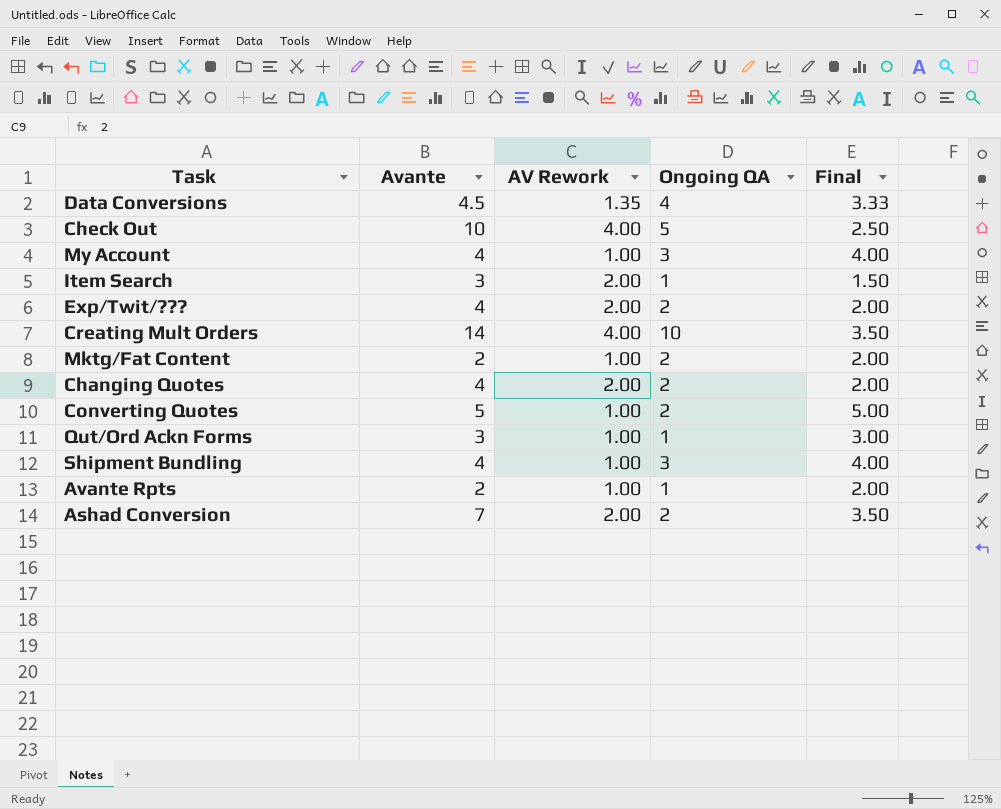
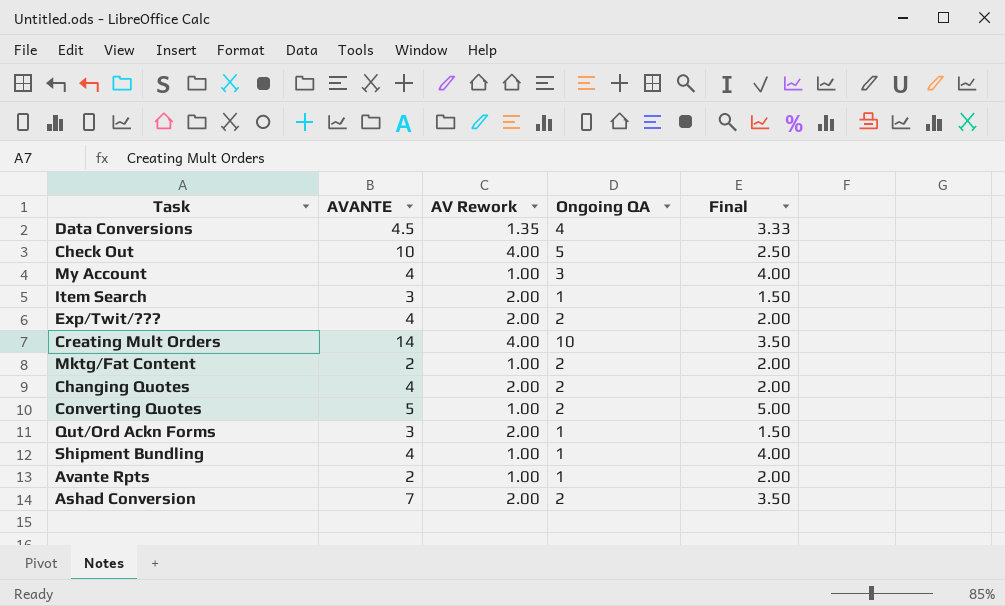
column name: Avante -> AVANTE
Qut/Ord Ackn Forms | AV Rework: 1.00 -> 2.00
Qut/Ord Ackn Forms | Final: 3.00 -> 1.50
Shipment Bundling | Ongoing QA: 3 -> 1

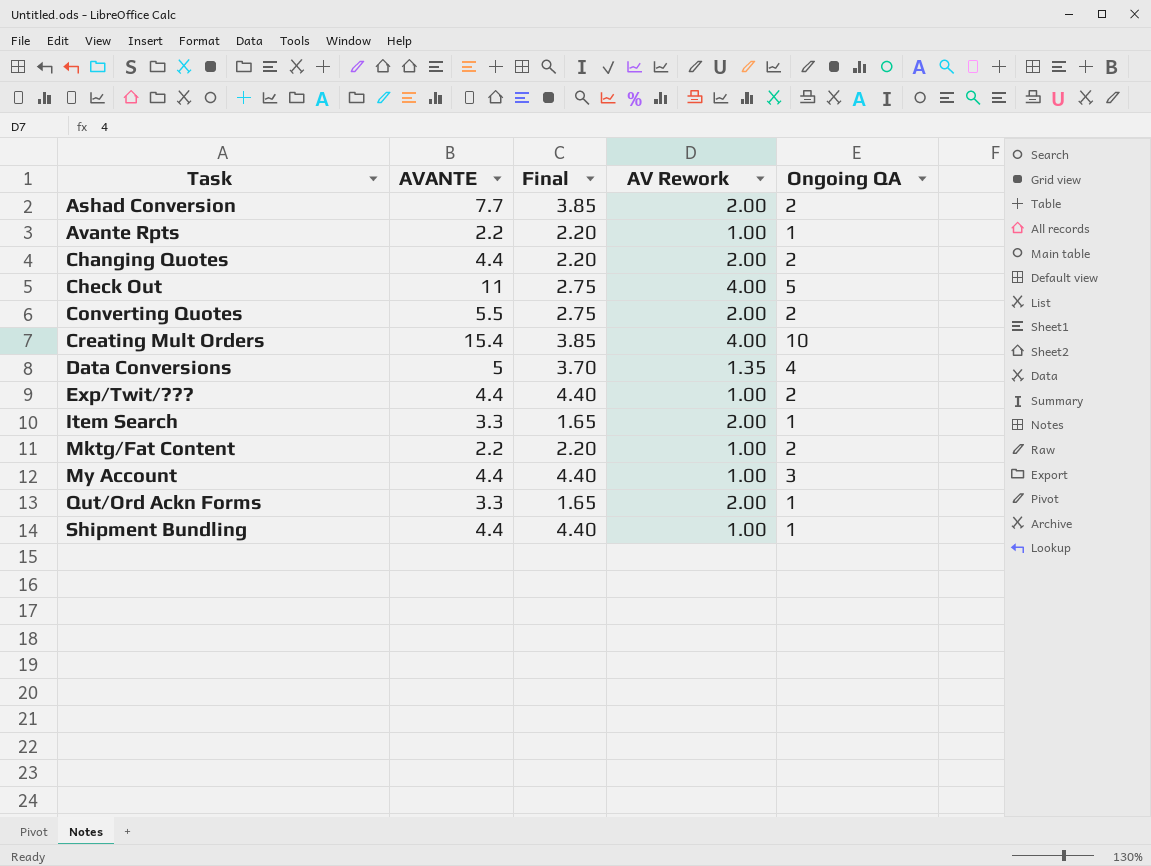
row order: none -> Task ascending
column Final | position: 5 -> 3
Ashad Conversion | AVANTE: 7 -> 7.7
Ashad Conversion | Final: 3.50 -> 3.85
Avante Rpts | AVANTE: 2 -> 2.2
Avante Rpts | Final: 2.00 -> 2.20
Changing Quotes | AVANTE: 4 -> 4.4
Changing Quotes | Final: 2.00 -> 2.20
Check Out | AVANTE: 10 -> 11
Check Out | Final: 2.50 -> 2.75
Converting Quotes | AVANTE: 5 -> 5.5
Converting Quotes | Final: 5.00 -> 2.75
Converting Quotes | AV Rework: 1.00 -> 2.00
Creating Mult Orders | AVANTE: 14 -> 15.4
Creating Mult Orders | Final: 3.50 -> 3.85
Data Conversions | AVANTE: 4.5 -> 5
Data Conversions | Final: 3.33 -> 3.70
Exp/Twit/??? | AVANTE: 4 -> 4.4
Exp/Twit/??? | Final: 2.00 -> 4.40
Exp/Twit/??? | AV Rework: 2.00 -> 1.00
Item Search | AVANTE: 3 -> 3.3
Item Search | Final: 1.50 -> 1.65
Mktg/Fat Content | AVANTE: 2 -> 2.2
Mktg/Fat Content | Final: 2.00 -> 2.20
My Account | AVANTE: 4 -> 4.4
My Account | Final: 4.00 -> 4.40
Qut/Ord Ackn Forms | AVANTE: 3 -> 3.3
Qut/Ord Ackn Forms | Final: 1.50 -> 1.65
Shipment Bundling | AVANTE: 4 -> 4.4
Shipment Bundling | Final: 4.00 -> 4.40

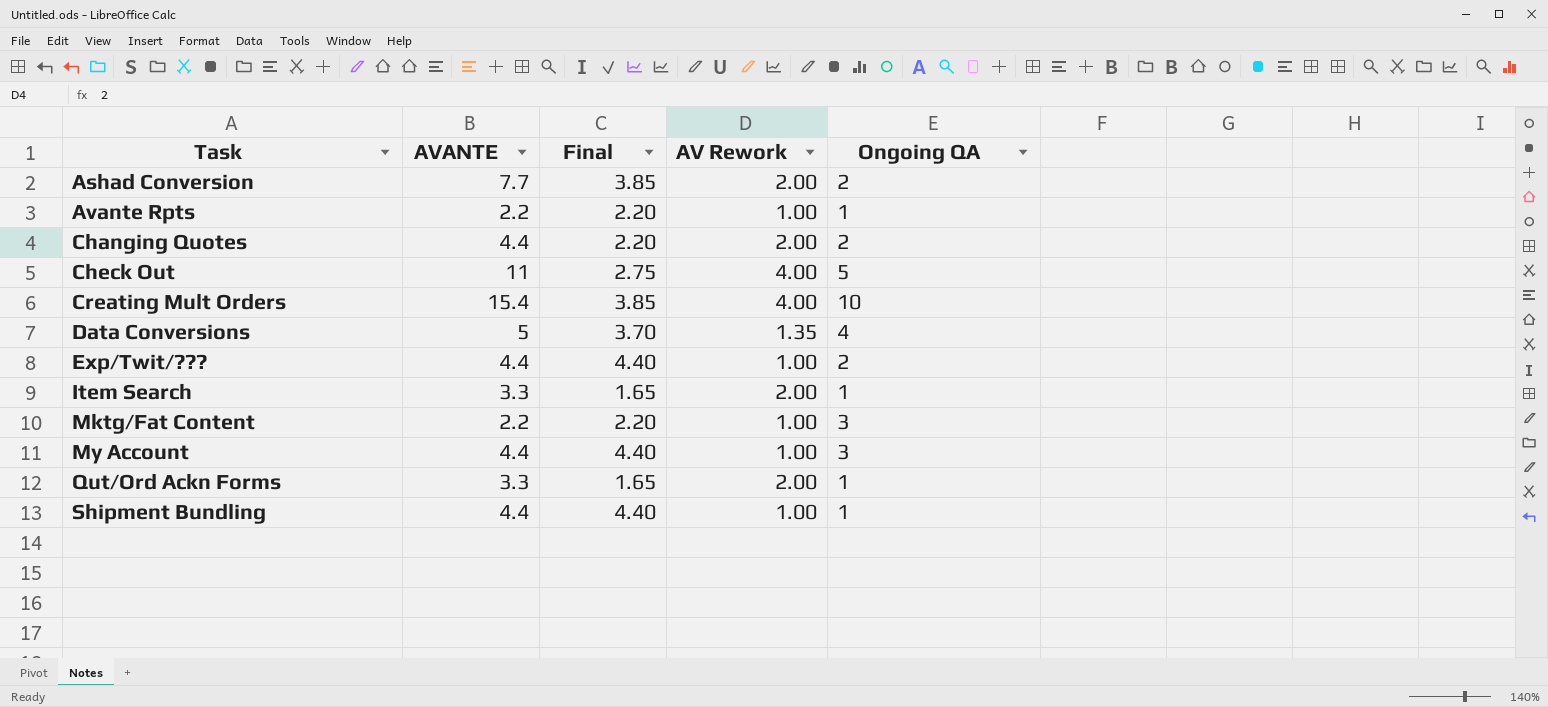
row Converting Quotes: 5.5 | 2.75 | 2.00 | 2 -> none
Mktg/Fat Content | Ongoing QA: 2 -> 3

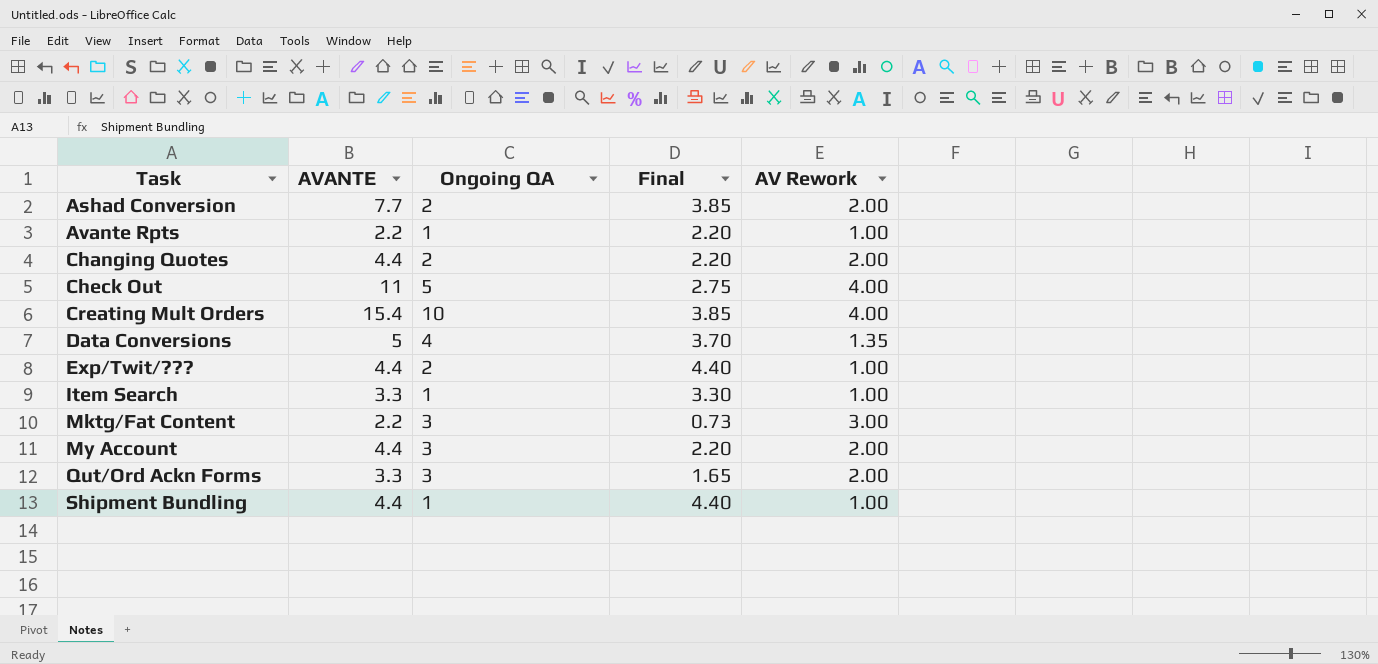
column Ongoing QA | position: 5 -> 3
Item Search | Final: 1.65 -> 3.30
Item Search | AV Rework: 2.00 -> 1.00
Mktg/Fat Content | Final: 2.20 -> 0.73
Mktg/Fat Content | AV Rework: 1.00 -> 3.00
My Account | Final: 4.40 -> 2.20
My Account | AV Rework: 1.00 -> 2.00
Qut/Ord Ackn Forms | Ongoing QA: 1 -> 3

